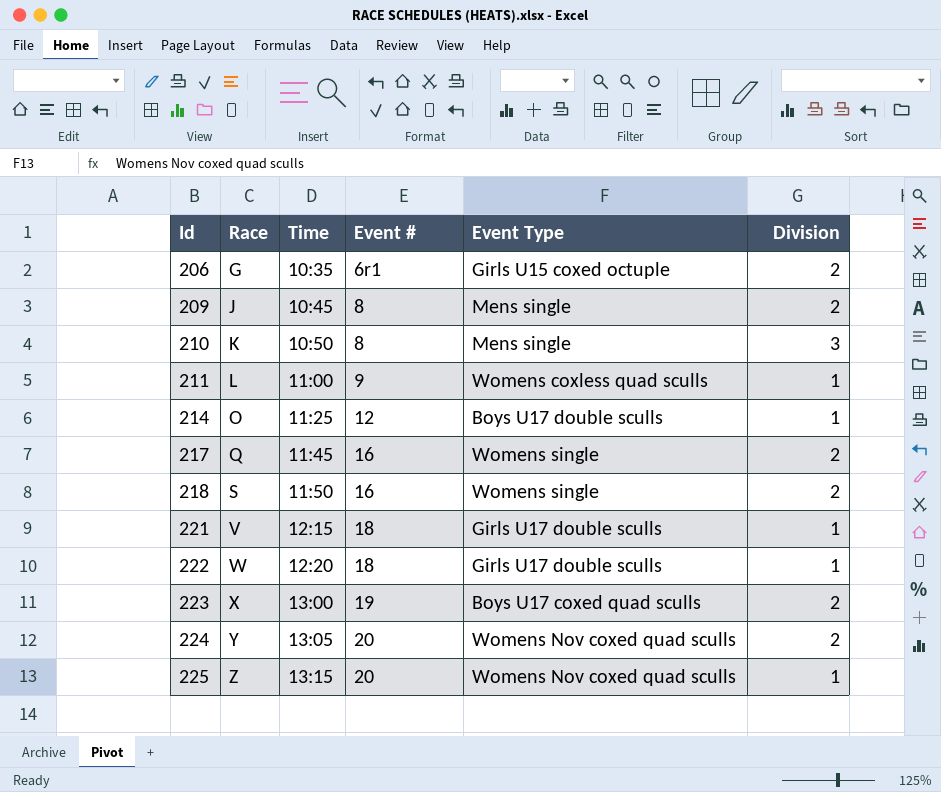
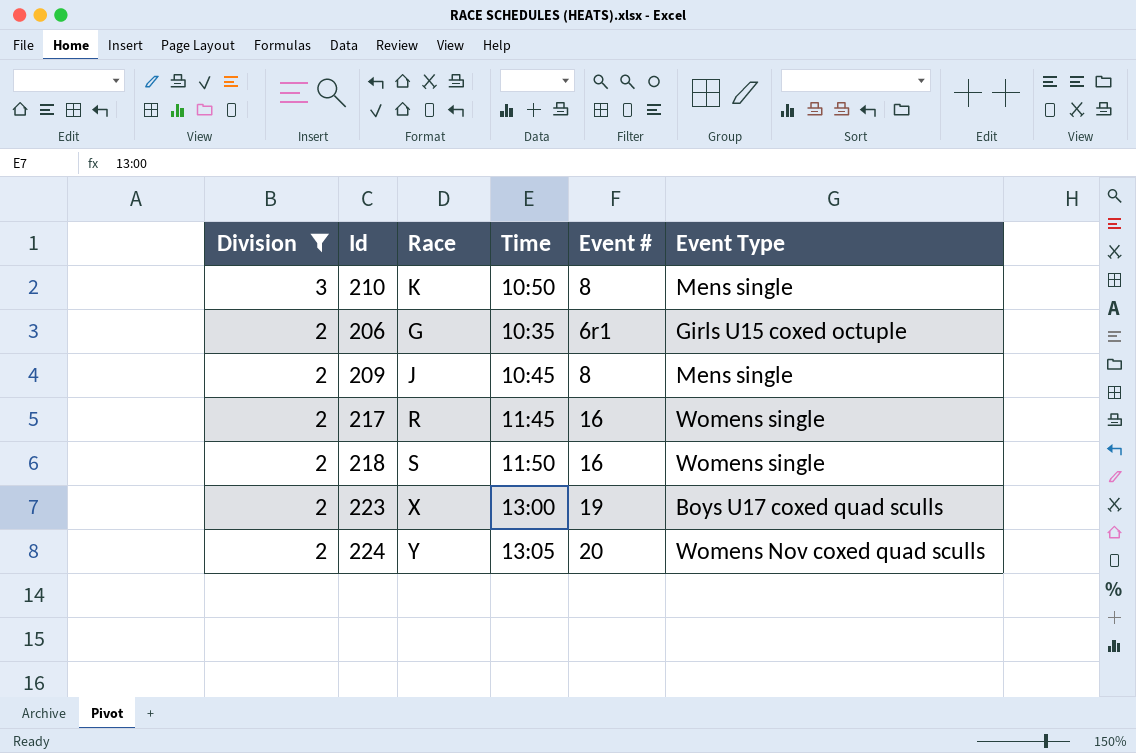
filter: none -> Division != 1
row order: Id ascending -> Division descending
column Division | position: 6 -> 1
217 | Race: Q -> R

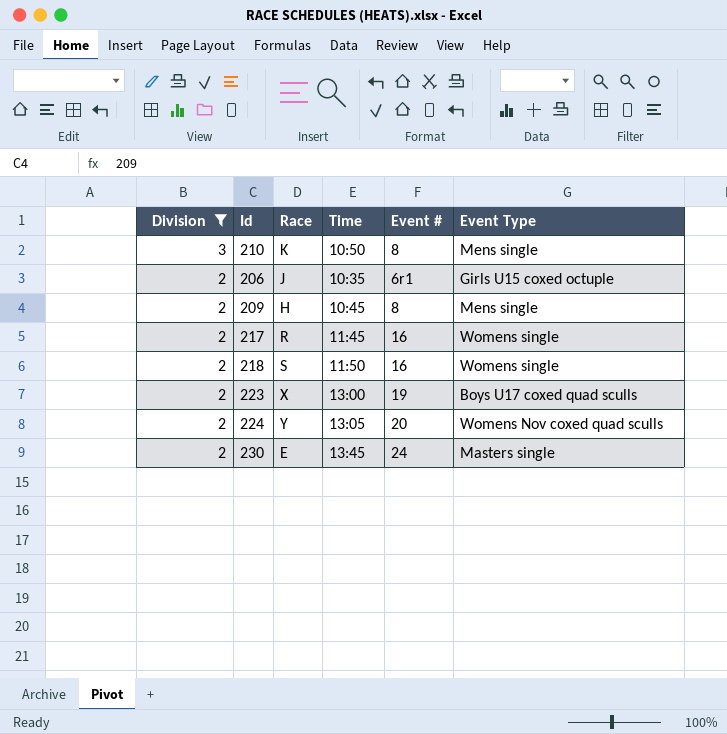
206 | Race: G -> J
209 | Race: J -> H
row 230: none -> 2 | E | 13:45 | 24 | Masters single

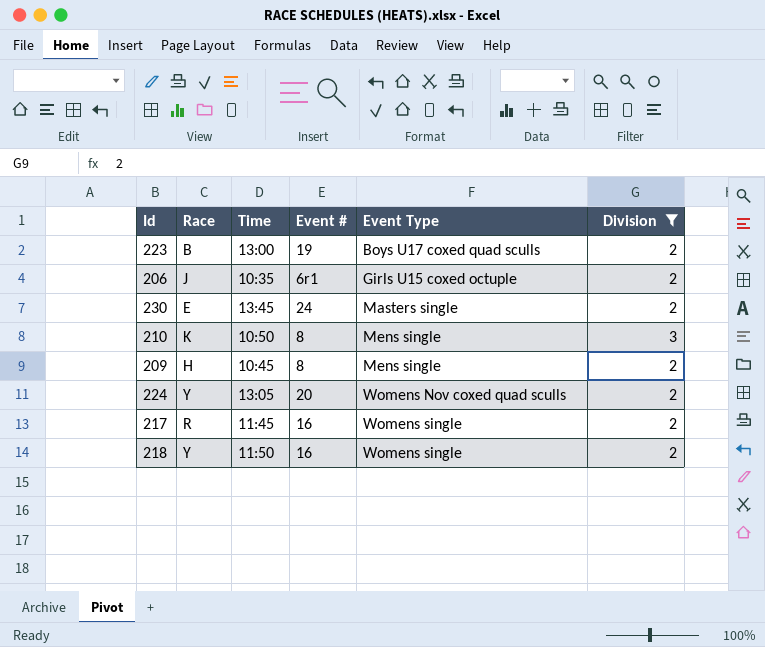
row order: Division descending -> Event Type ascending
column Division | position: 1 -> 6
223 | Race: X -> B
218 | Race: S -> Y

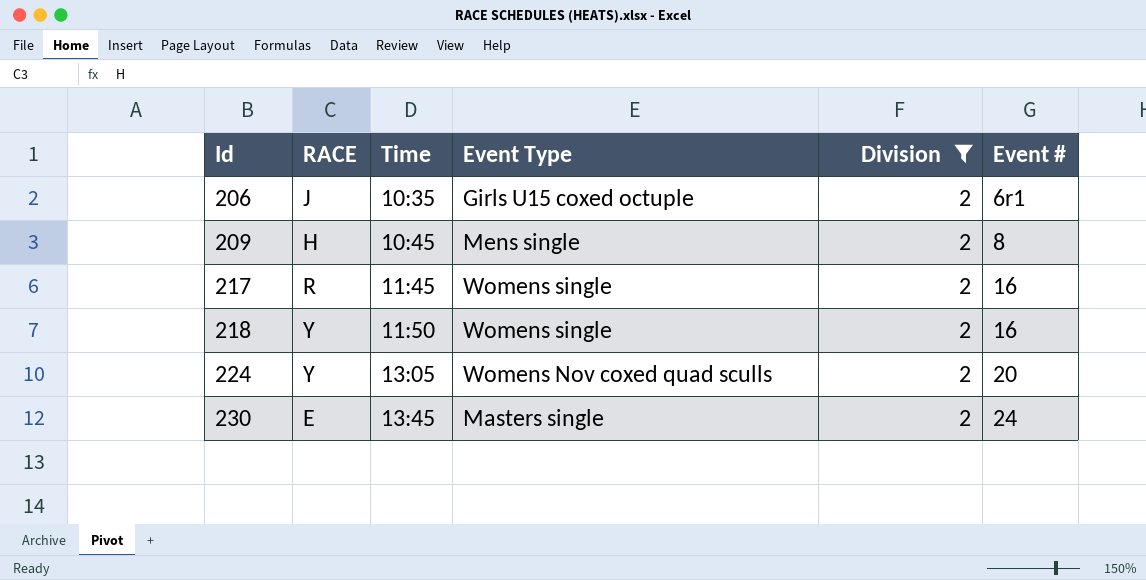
row order: Event Type ascending -> Id ascending
column name: Race -> RACE
column Event # | position: 4 -> 6
row 223: B | 13:00 | 19 | Boys U17 coxed quad sculls | 2 -> none
row 210: K | 10:50 | 8 | Mens single | 3 -> none

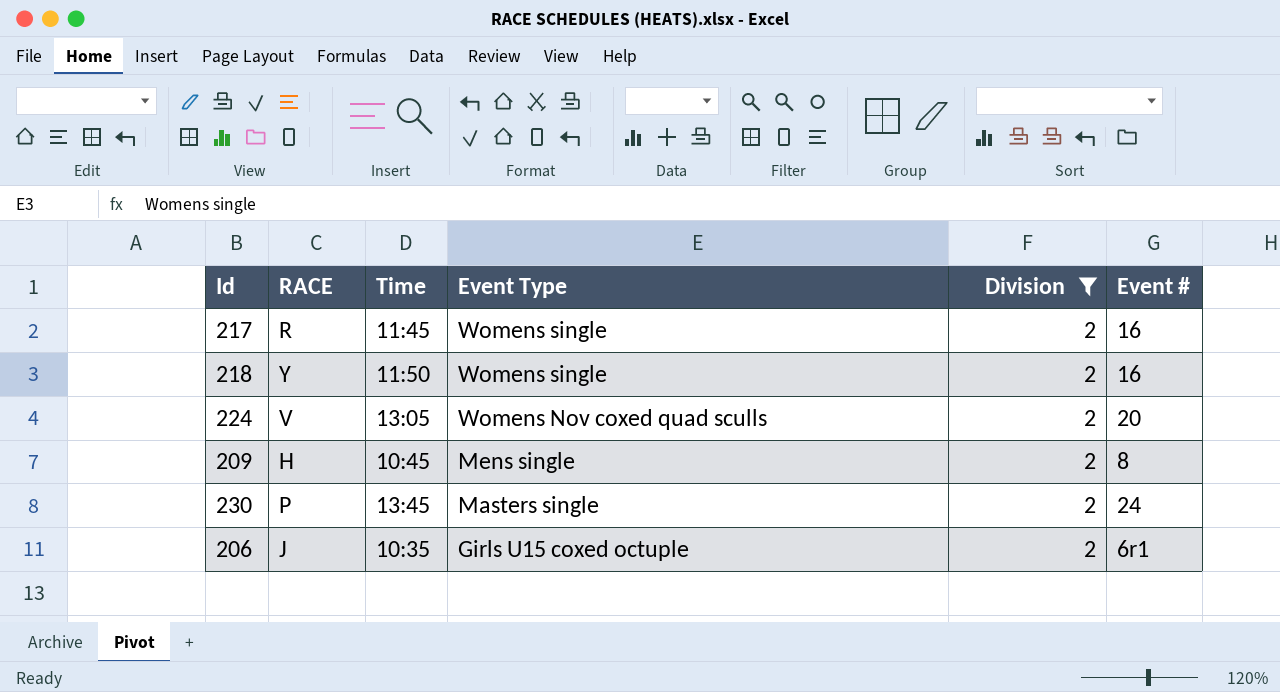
row order: Id ascending -> Event Type descending
224 | RACE: Y -> V
230 | RACE: E -> P

